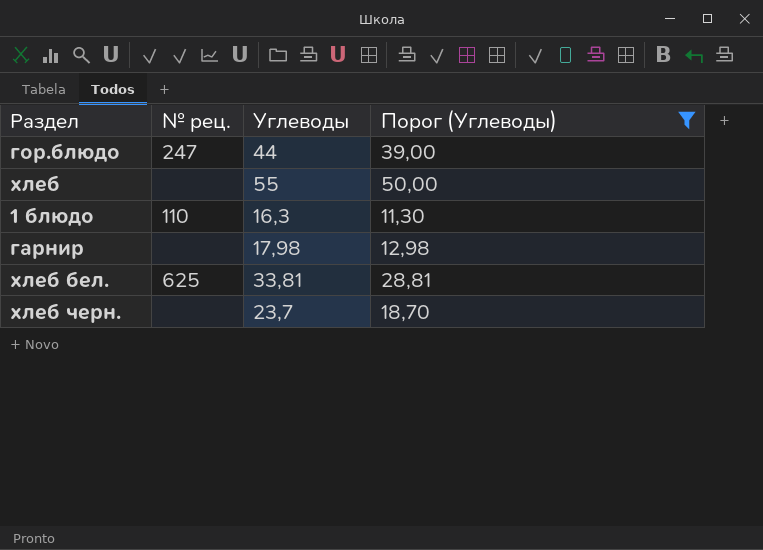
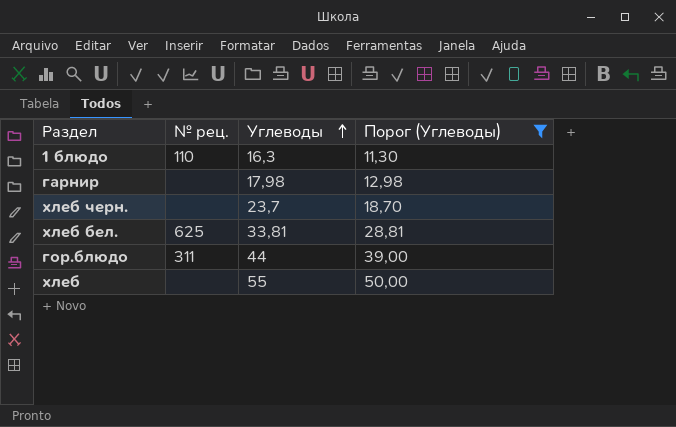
row order: none -> Углеводы ascending
гор.блюдо | № рец.: 247 -> 311

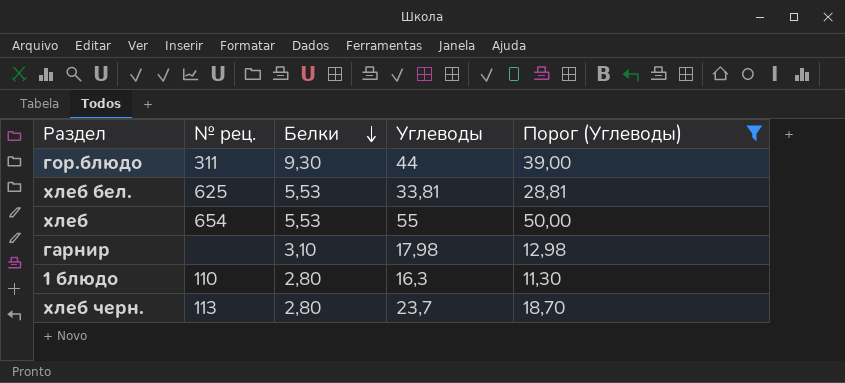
row order: Углеводы ascending -> Белки descending
column Белки | position: none -> 3
хлеб | № рец.: none -> 654
хлеб черн. | № рец.: none -> 113

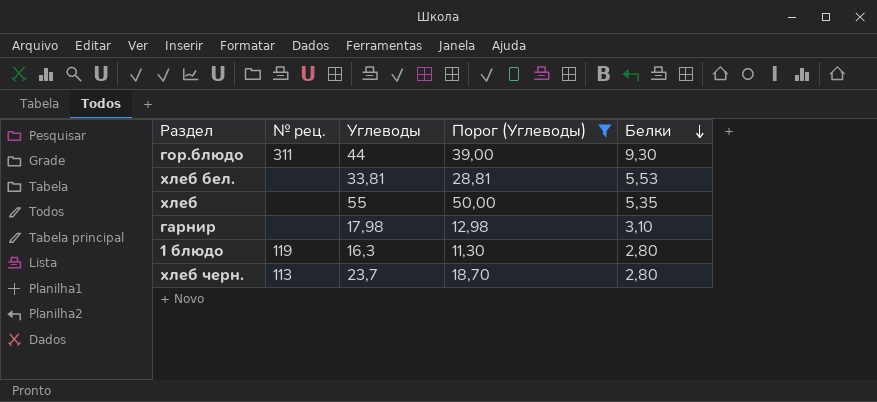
column Белки | position: 3 -> 5
хлеб бел. | № рец.: 625 -> none
хлеб | № рец.: 654 -> none
хлеб | Белки: 5,53 -> 5,35
1 блюдо | № рец.: 110 -> 119

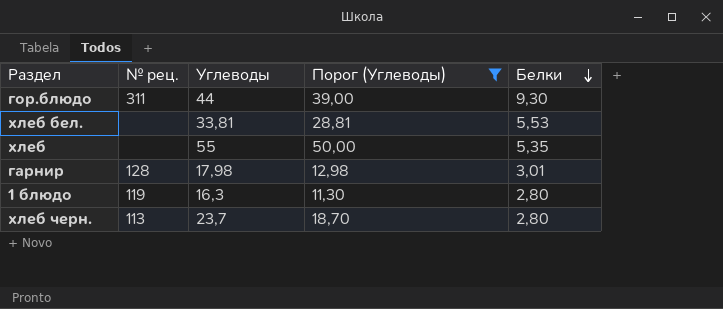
гарнир | № рец.: none -> 128
гарнир | Белки: 3,10 -> 3,01

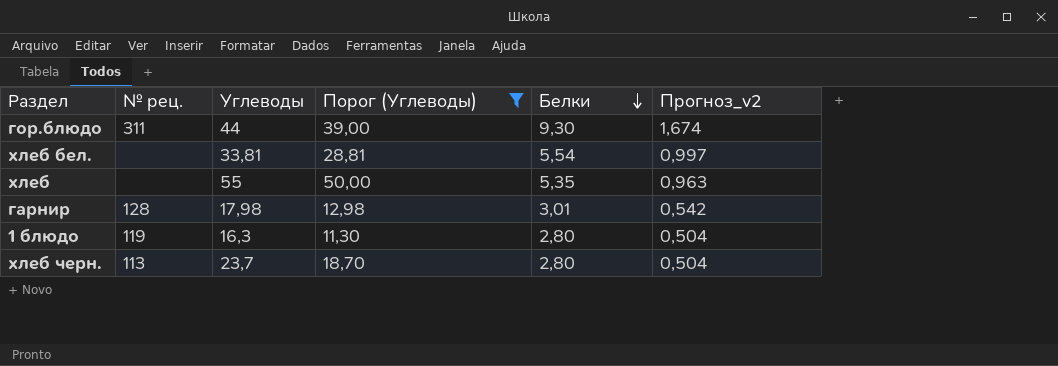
column Прогноз_v2 | formula: none -> [Белки] * 0,18
хлеб бел. | Белки: 5,53 -> 5,54

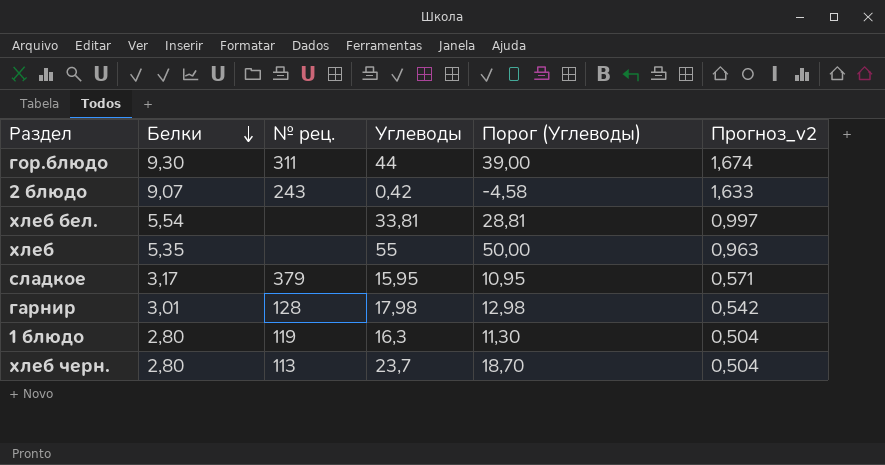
filter: Порог (Углеводы) >= 11,30 -> none
column Белки | position: 5 -> 2

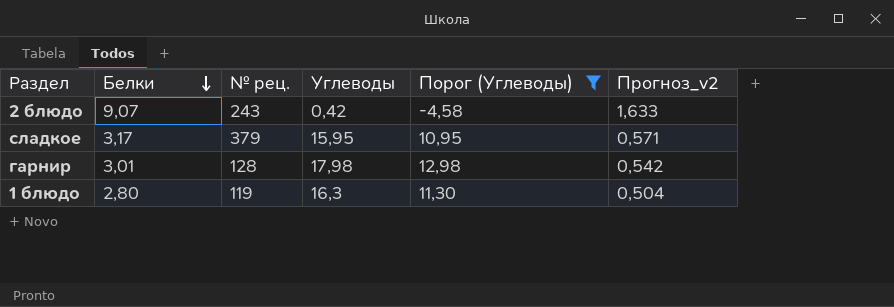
filter: none -> Порог (Углеводы) <= 12,98

